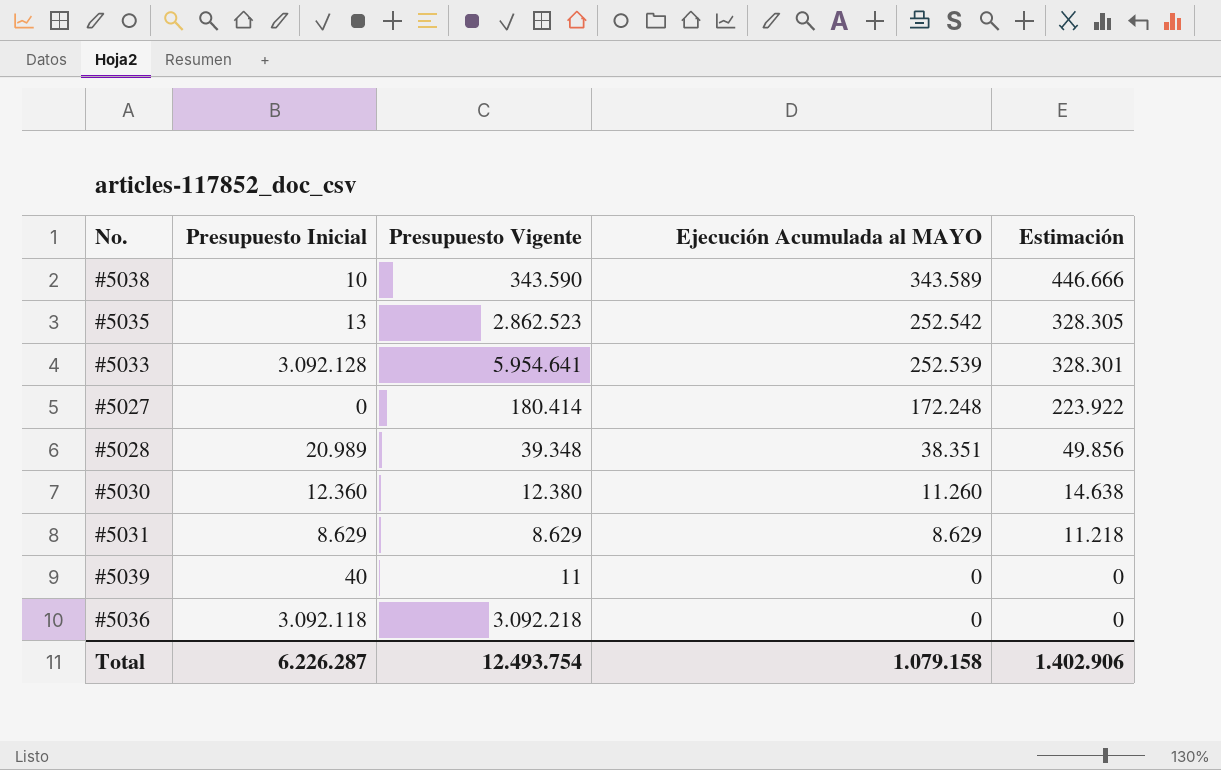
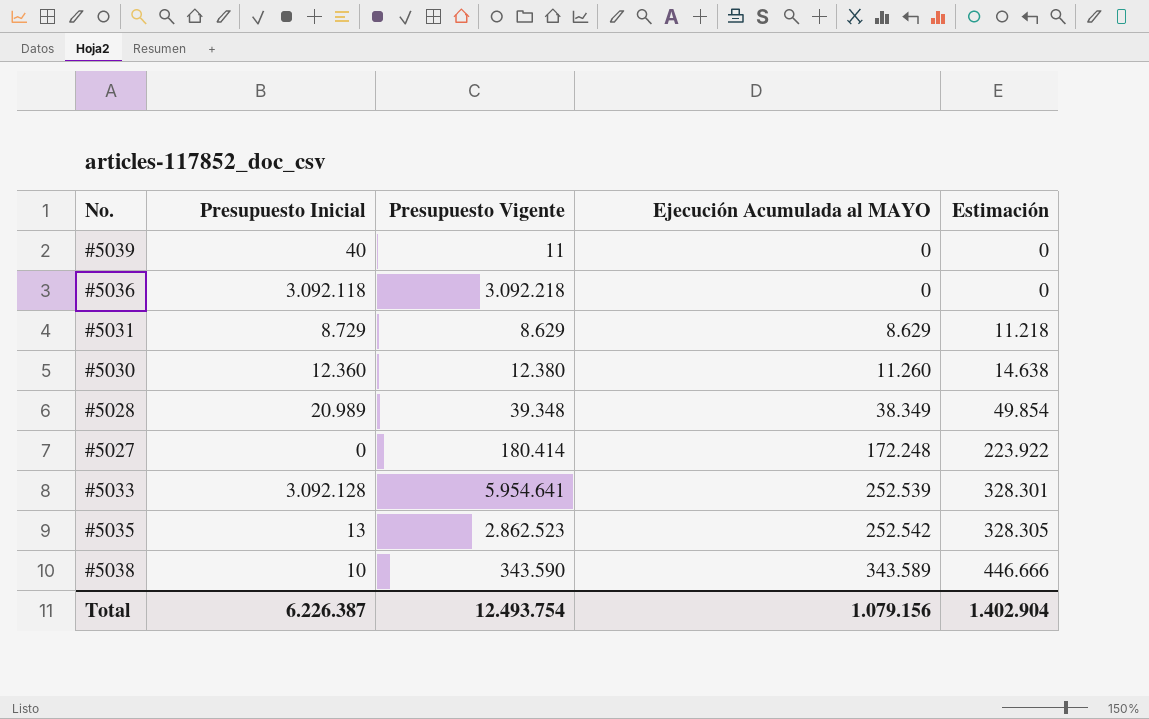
row order: Ejecución Acumulada al MAYO descending -> Ejecución Acumulada al MAYO ascending
#5031 | Presupuesto Inicial: 8.629 -> 8.729
#5028 | Ejecución Acumulada al MAYO: 38.351 -> 38.349
#5028 | Estimación: 49.856 -> 49.854
Total | Presupuesto Inicial: 6.226.287 -> 6.226.387
Total | Ejecución Acumulada al MAYO: 1.079.158 -> 1.079.156
Total | Estimación: 1.402.906 -> 1.402.904

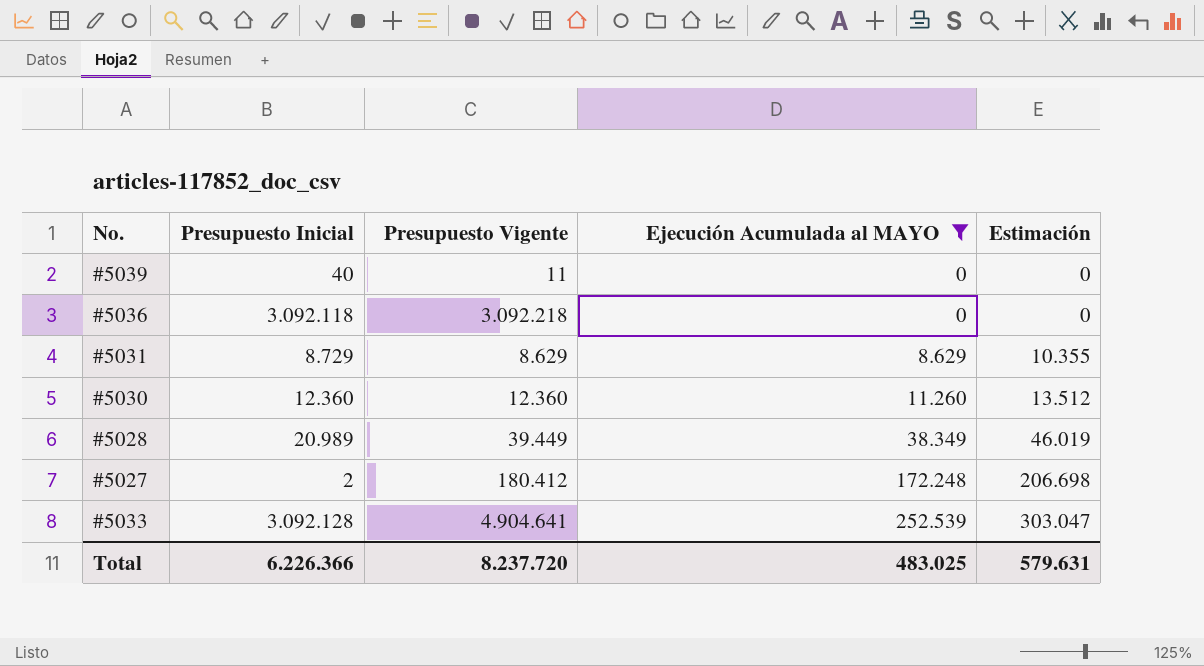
filter: none -> Ejecución Acumulada al MAYO <= 252.539
column Estimación | formula: [Ejecución Acumulada al MAYO] * 1,3 -> [Ejecución Acumulada al MAYO] * 1,2
#5030 | Presupuesto Vigente: 12.380 -> 12.360
#5028 | Presupuesto Vigente: 39.348 -> 39.449
#5027 | Presupuesto Inicial: 0 -> 2
#5027 | Presupuesto Vigente: 180.414 -> 180.412
#5033 | Presupuesto Vigente: 5.954.641 -> 4.904.641
Total | Presupuesto Inicial: 6.226.387 -> 6.226.366
Total | Presupuesto Vigente: 12.493.754 -> 8.237.720
Total | Ejecución Acumulada al MAYO: 1.079.156 -> 483.025
Total | Estimación: 1.402.904 -> 579.631

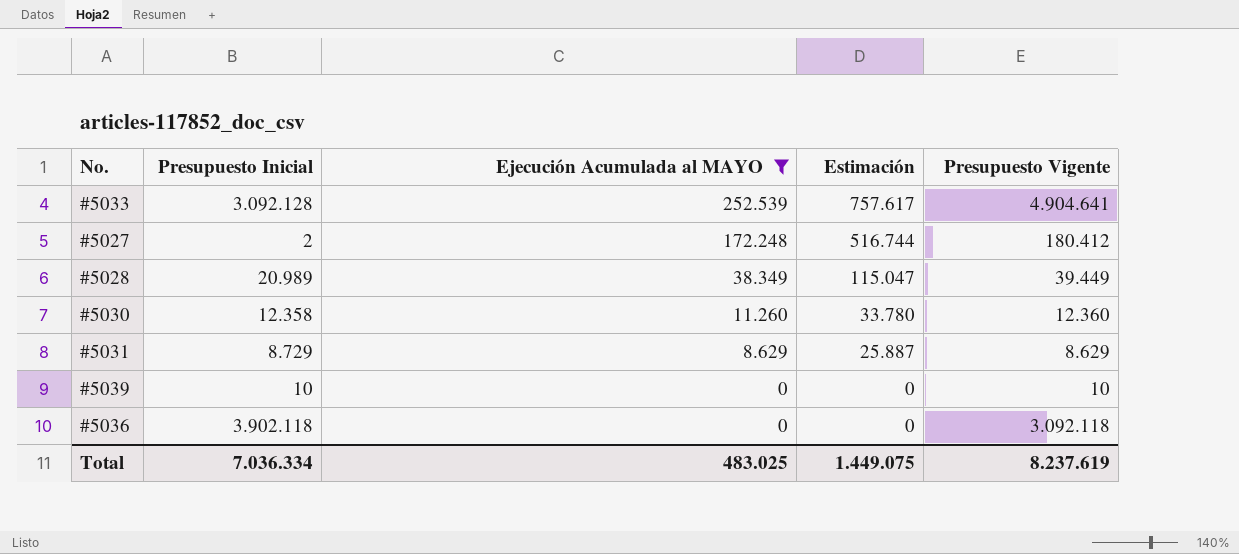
row order: Ejecución Acumulada al MAYO ascending -> Ejecución Acumulada al MAYO descending
column Estimación | formula: [Ejecución Acumulada al MAYO] * 1,2 -> [Ejecución Acumulada al MAYO] * 3
column Presupuesto Vigente | position: 3 -> 5
#5030 | Presupuesto Inicial: 12.360 -> 12.358
#5039 | Presupuesto Inicial: 40 -> 10
#5039 | Presupuesto Vigente: 11 -> 10
#5036 | Presupuesto Inicial: 3.092.118 -> 3.902.118
#5036 | Presupuesto Vigente: 3.092.218 -> 3.092.118
Total | Presupuesto Inicial: 6.226.366 -> 7.036.334
Total | Estimación: 579.631 -> 1.449.075
Total | Presupuesto Vigente: 8.237.720 -> 8.237.619

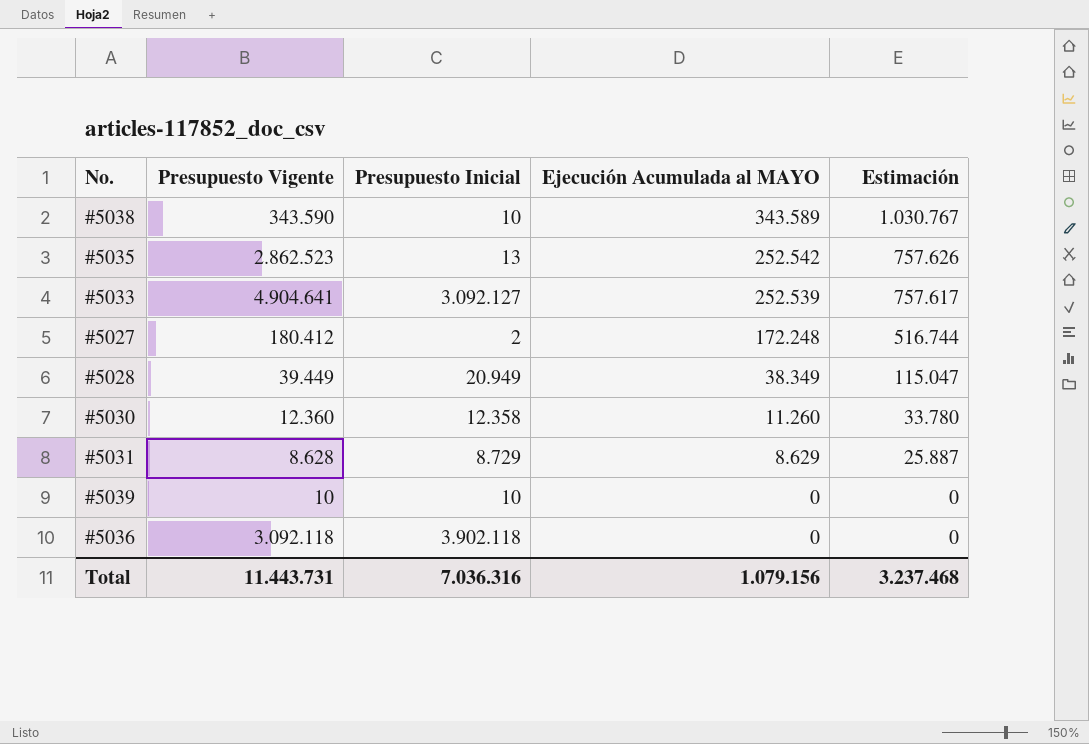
filter: Ejecución Acumulada al MAYO <= 252.539 -> none
column Presupuesto Vigente | position: 5 -> 2
#5033 | Presupuesto Inicial: 3.092.128 -> 3.092.127
#5028 | Presupuesto Inicial: 20.989 -> 20.949
#5031 | Presupuesto Vigente: 8.629 -> 8.628
Total | Presupuesto Vigente: 8.237.619 -> 11.443.731
Total | Presupuesto Inicial: 7.036.334 -> 7.036.316
Total | Ejecución Acumulada al MAYO: 483.025 -> 1.079.156
Total | Estimación: 1.449.075 -> 3.237.468

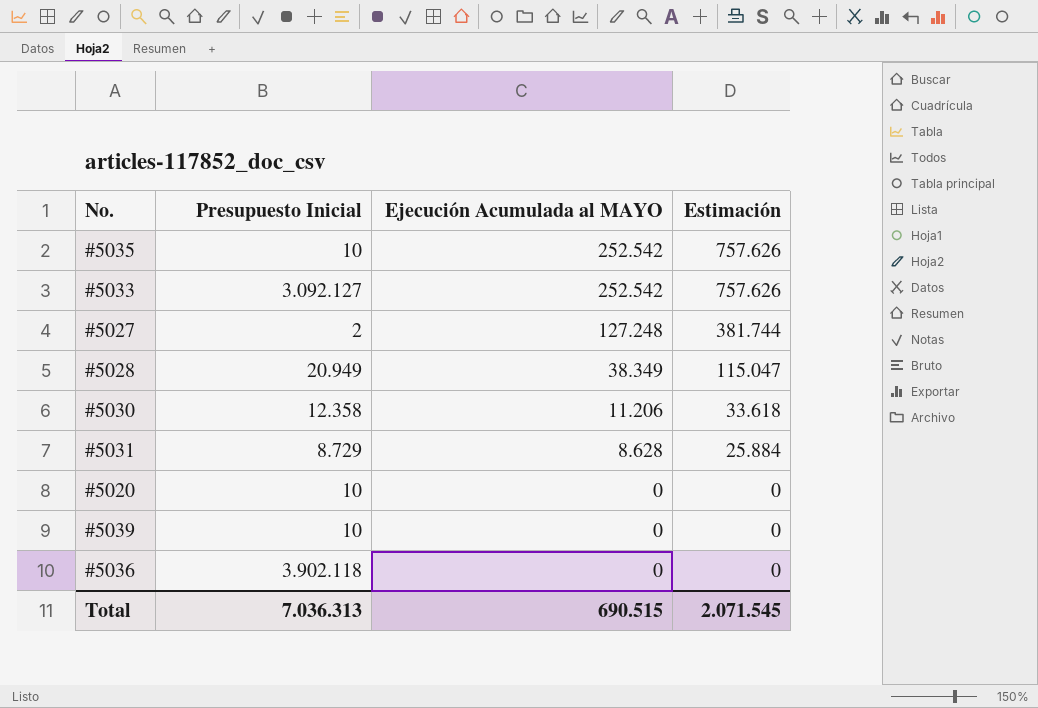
column Presupuesto Vigente | position: 2 -> none
row #5038: 343.590 | 10 | 343.589 | 1.030.767 -> none
#5035 | Presupuesto Inicial: 13 -> 10
#5033 | Ejecución Acumulada al MAYO: 252.539 -> 252.542
#5033 | Estimación: 757.617 -> 757.626
#5027 | Ejecución Acumulada al MAYO: 172.248 -> 127.248
#5027 | Estimación: 516.744 -> 381.744
#5030 | Ejecución Acumulada al MAYO: 11.260 -> 11.206
#5030 | Estimación: 33.780 -> 33.618
#5031 | Ejecución Acumulada al MAYO: 8.629 -> 8.628
#5031 | Estimación: 25.887 -> 25.884
row #5020: none -> 10 | 0 | 0
Total | Presupuesto Inicial: 7.036.316 -> 7.036.313
Total | Ejecución Acumulada al MAYO: 1.079.156 -> 690.515
Total | Estimación: 3.237.468 -> 2.071.545

